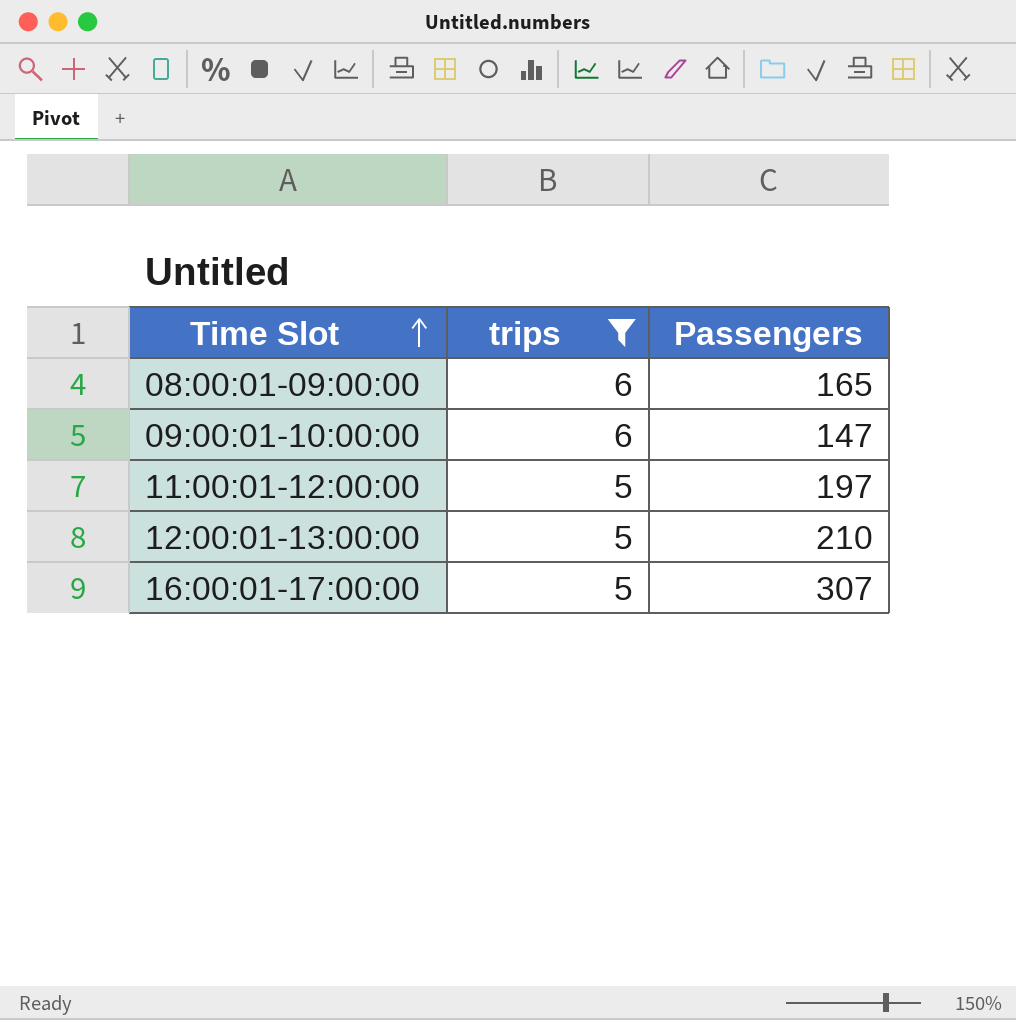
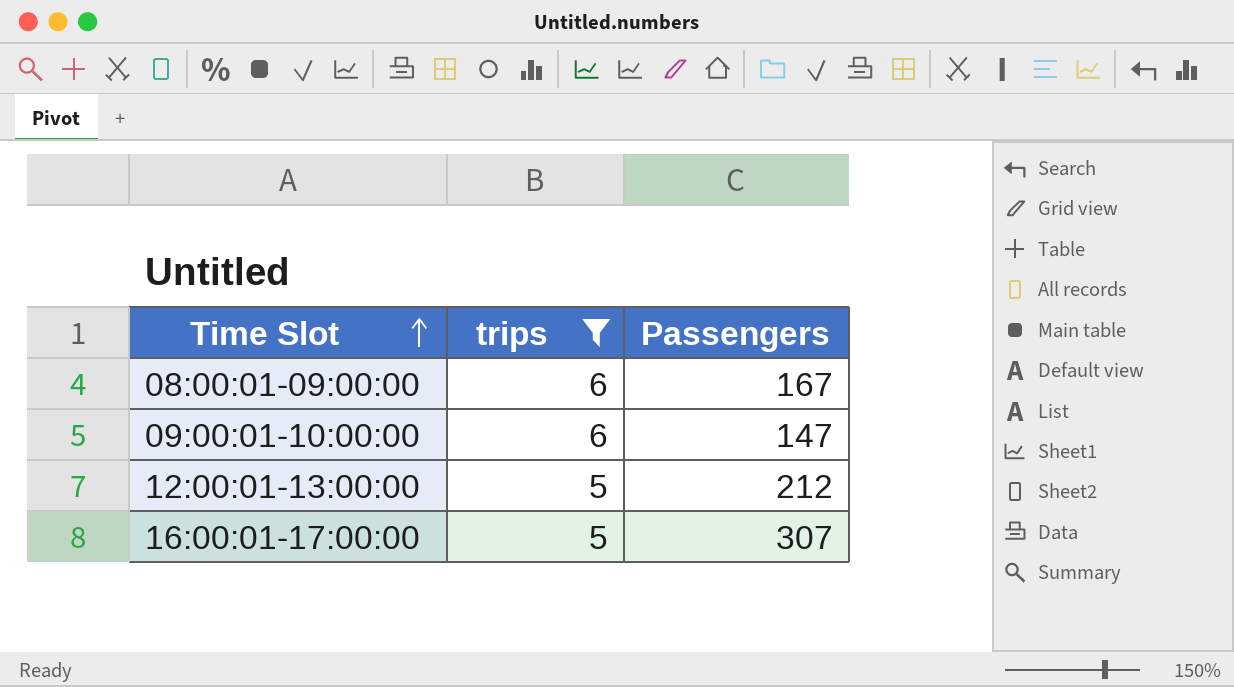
row 11:00:01-12:00:00: 5 | 197 -> none
08:00:01-09:00:00 | Passengers: 165 -> 167
12:00:01-13:00:00 | Passengers: 210 -> 212

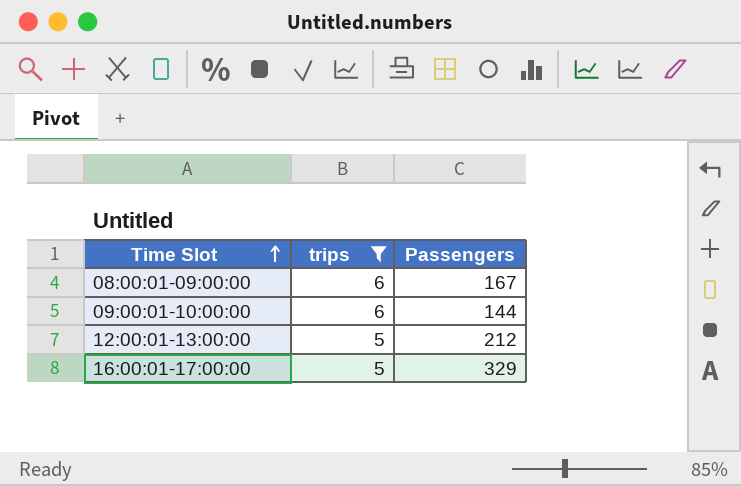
09:00:01-10:00:00 | Passengers: 147 -> 144
16:00:01-17:00:00 | Passengers: 307 -> 329

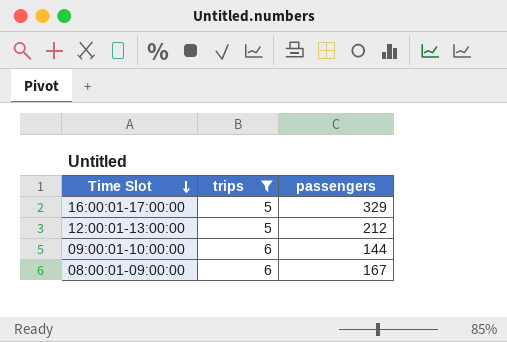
row order: Time Slot ascending -> Time Slot descending
column name: Passengers -> passengers

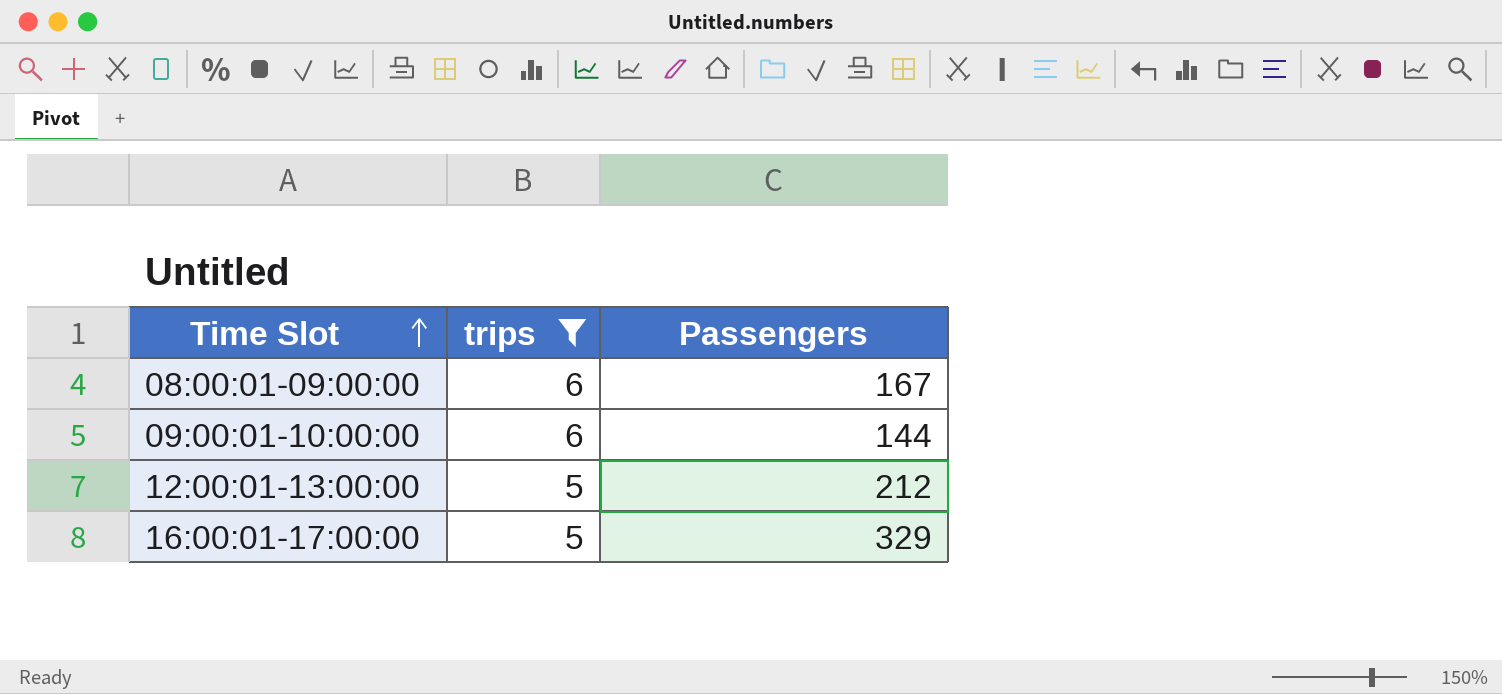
row order: Time Slot descending -> Time Slot ascending
column name: passengers -> Passengers

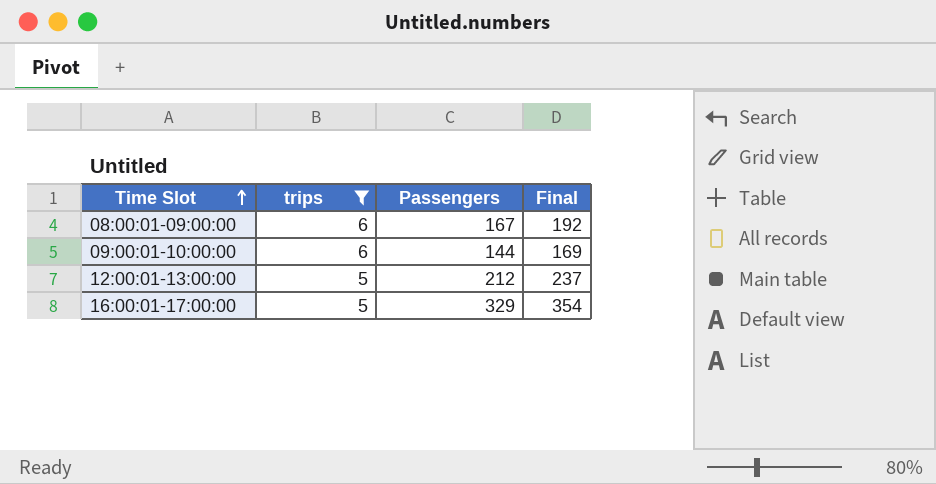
column Final | formula: none -> [Passengers] + 25

